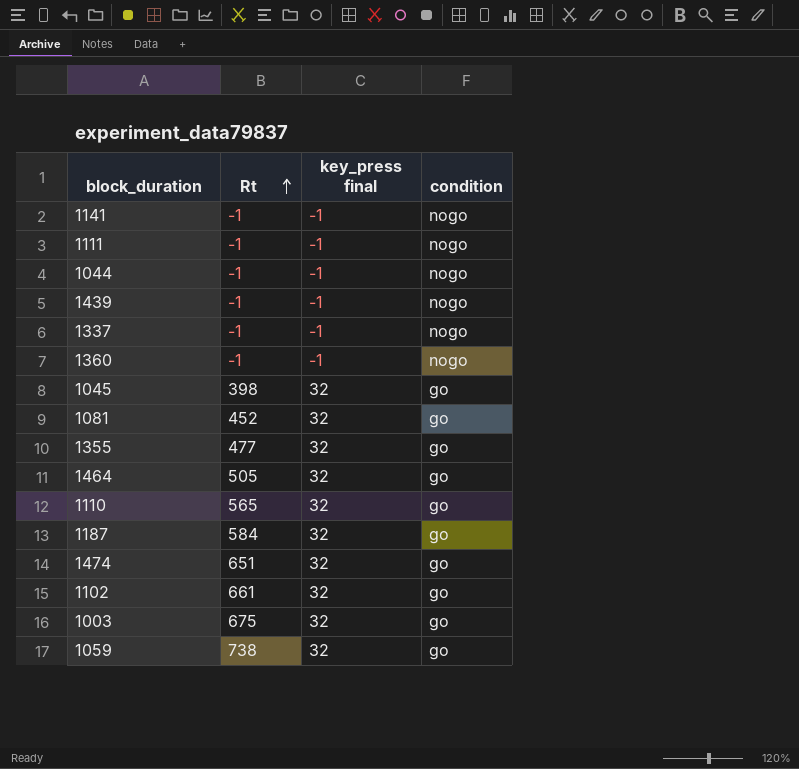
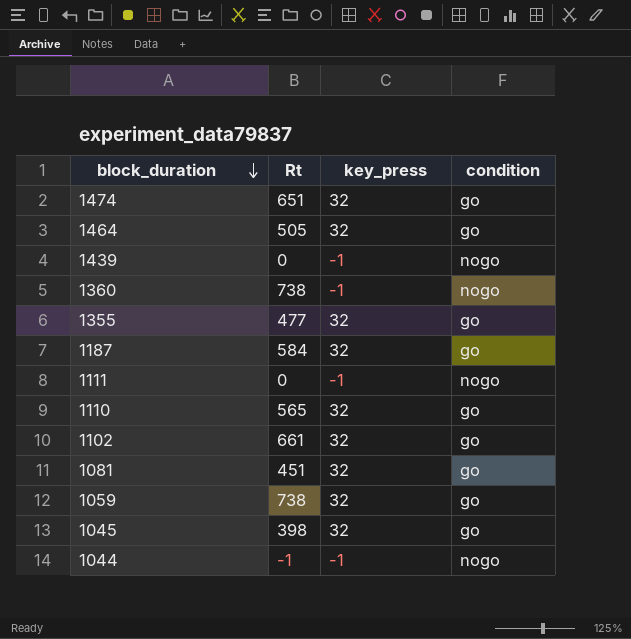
row order: Rt ascending -> block_duration descending
column name: key_press final -> key_press
row 1141: -1 | -1 | nogo -> none
row 1337: -1 | -1 | nogo -> none
row 1003: 675 | 32 | go -> none
1439 | Rt: -1 -> 0
1360 | Rt: -1 -> 738
1111 | Rt: -1 -> 0
1081 | Rt: 452 -> 451

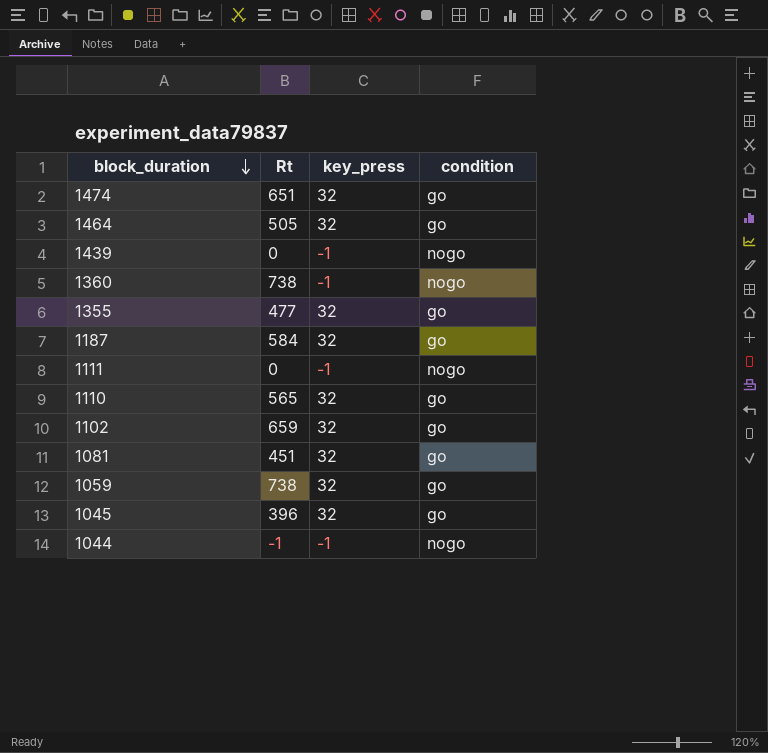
1102 | Rt: 661 -> 659
1045 | Rt: 398 -> 396

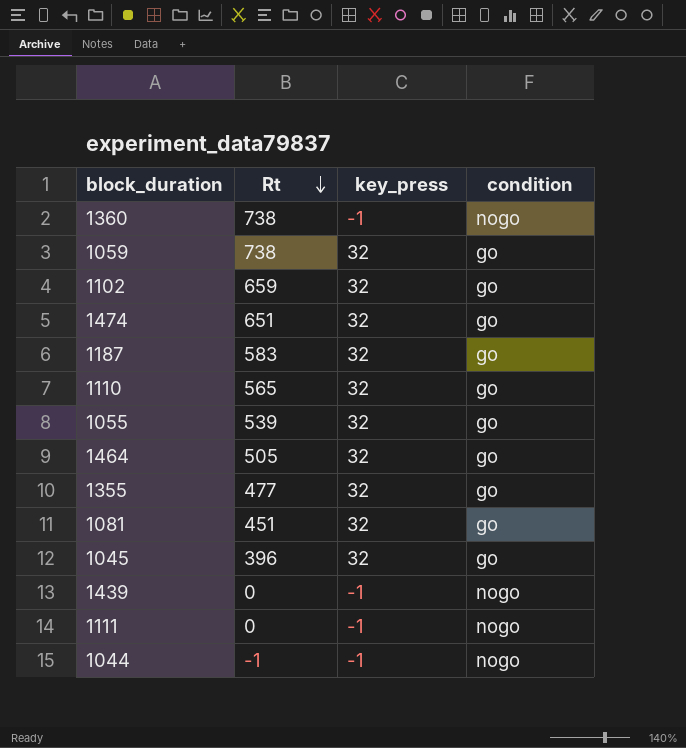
row order: block_duration descending -> Rt descending
1187 | Rt: 584 -> 583
row 1055: none -> 539 | 32 | go

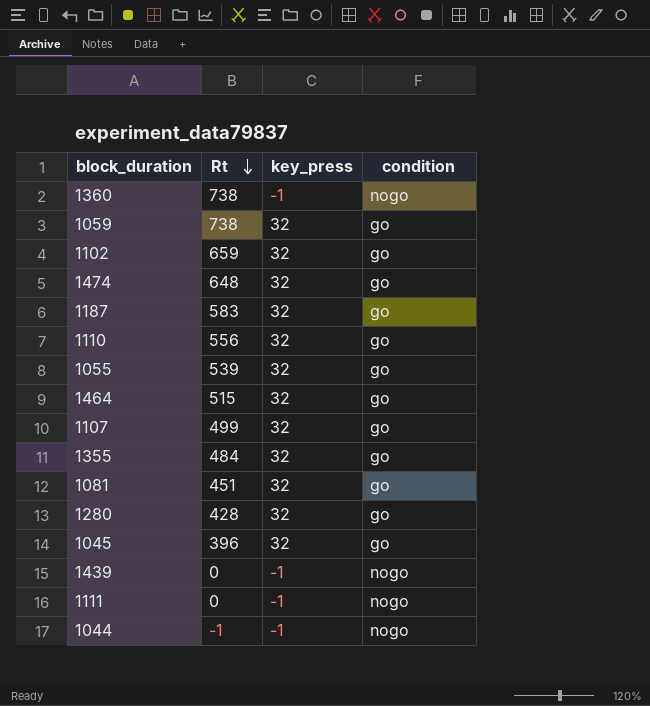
1474 | Rt: 651 -> 648
1110 | Rt: 565 -> 556
1464 | Rt: 505 -> 515
row 1107: none -> 499 | 32 | go
1355 | Rt: 477 -> 484
row 1280: none -> 428 | 32 | go

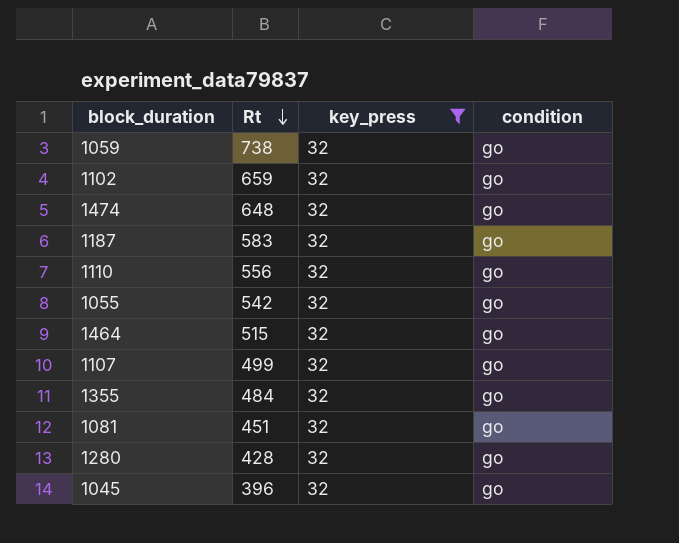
filter: none -> key_press = 32
1055 | Rt: 539 -> 542

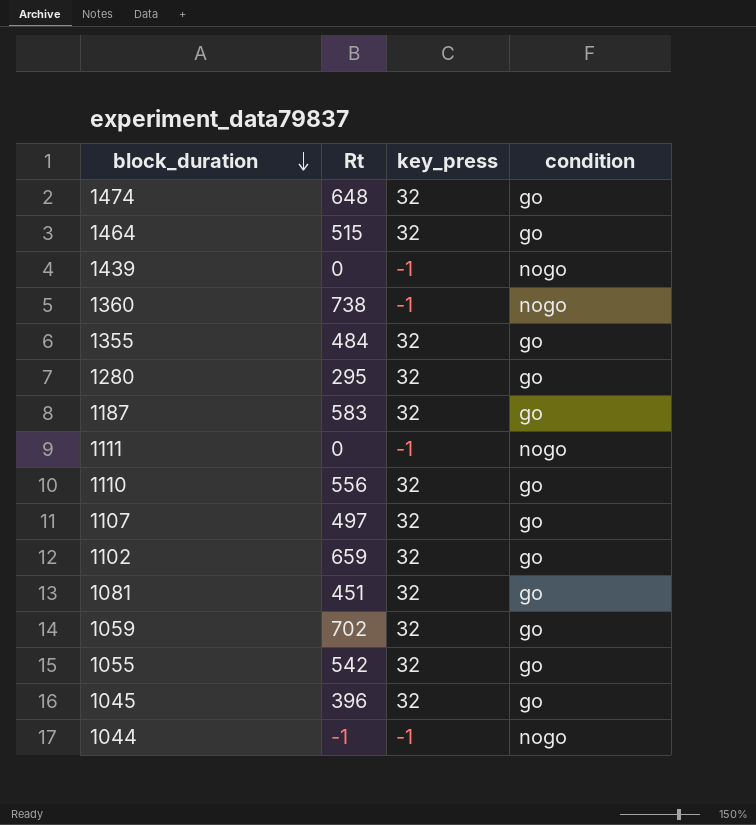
filter: key_press = 32 -> none
row order: Rt descending -> block_duration descending
1280 | Rt: 428 -> 295
1107 | Rt: 499 -> 497
1059 | Rt: 738 -> 702

